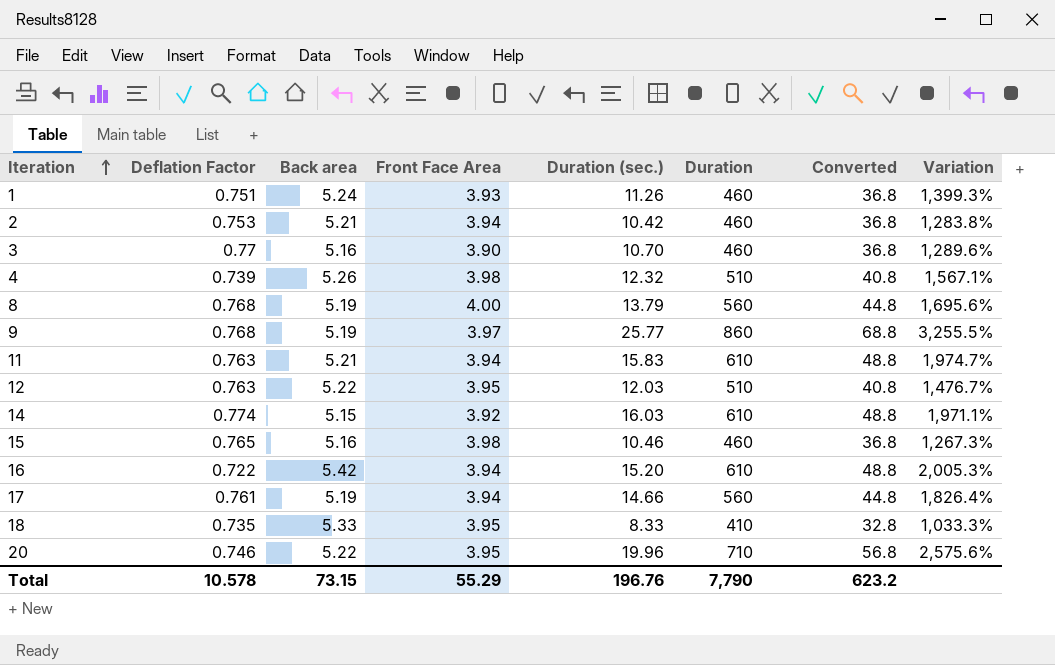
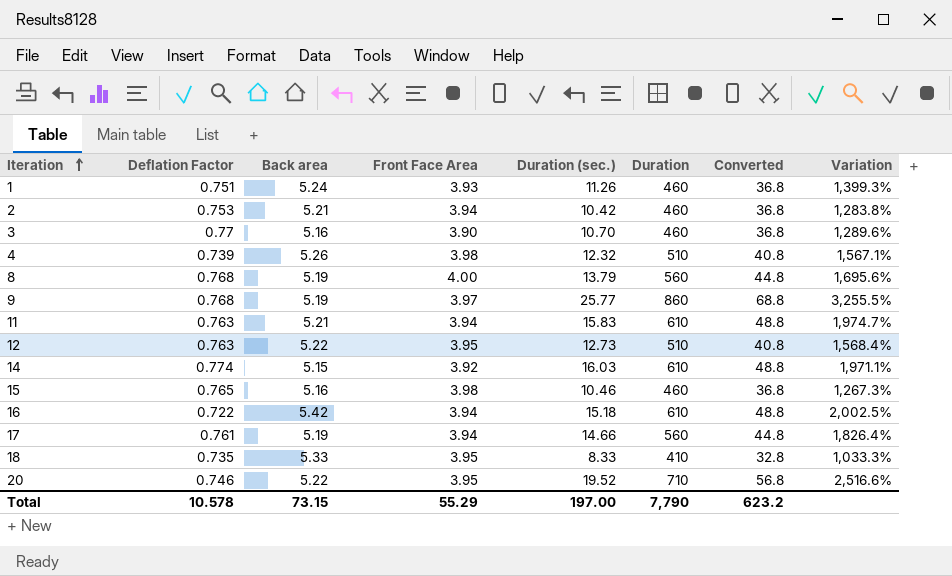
12 | Duration (sec.): 12.03 -> 12.73
12 | Variation: 1,476.7% -> 1,568.4%
16 | Duration (sec.): 15.20 -> 15.18
16 | Variation: 2,005.3% -> 2,002.5%
20 | Duration (sec.): 19.96 -> 19.52
20 | Variation: 2,575.6% -> 2,516.6%
Total | Duration (sec.): 196.76 -> 197.00

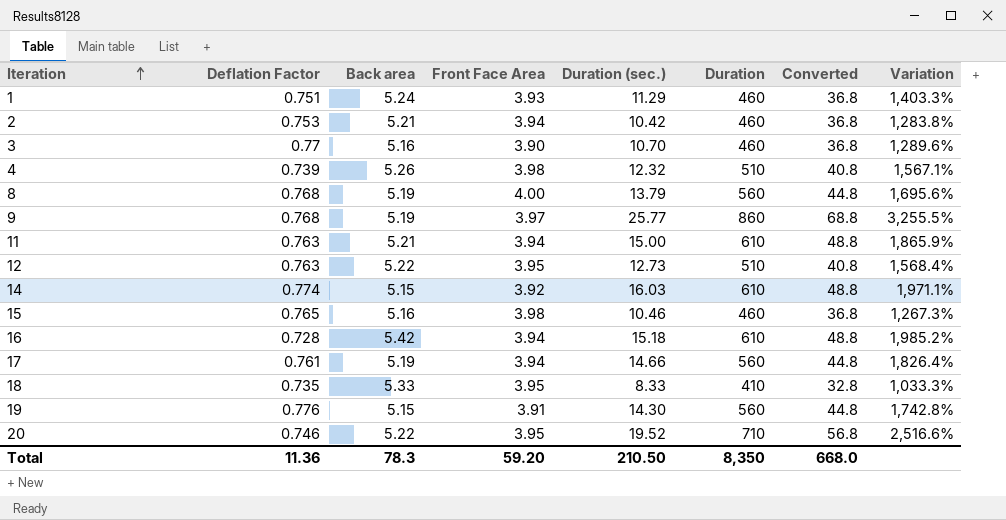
1 | Duration (sec.): 11.26 -> 11.29
1 | Variation: 1,399.3% -> 1,403.3%
11 | Duration (sec.): 15.83 -> 15.00
11 | Variation: 1,974.7% -> 1,865.9%
16 | Deflation Factor: 0.722 -> 0.728
16 | Variation: 2,002.5% -> 1,985.2%
row 19: none -> 0.776 | 5.15 | 3.91 | 14.30 | 560 | 44.8 | 1,742.8%
Total | Deflation Factor: 10.578 -> 11.36
Total | Back area: 73.15 -> 78.3
Total | Front Face Area: 55.29 -> 59.20
Total | Duration (sec.): 197.00 -> 210.50
Total | Duration: 7,790 -> 8,350
Total | Converted: 623.2 -> 668.0

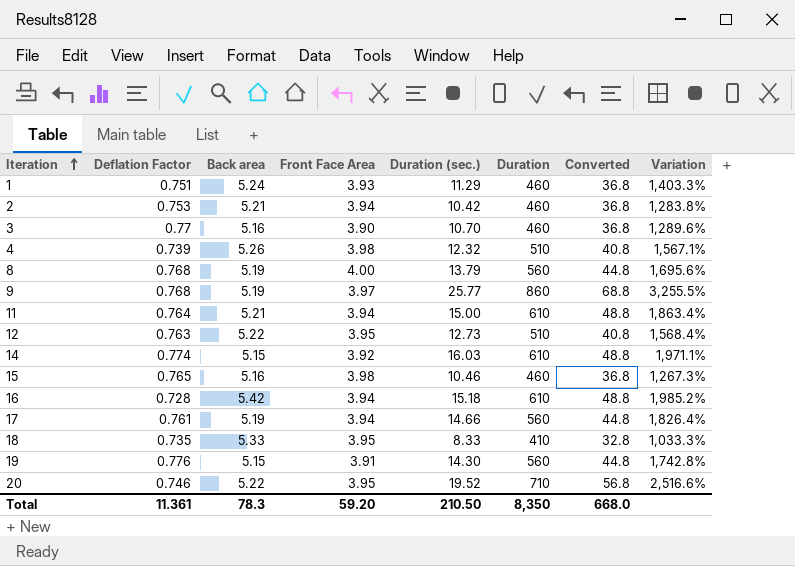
11 | Deflation Factor: 0.763 -> 0.764
11 | Variation: 1,865.9% -> 1,863.4%
Total | Deflation Factor: 11.36 -> 11.361

